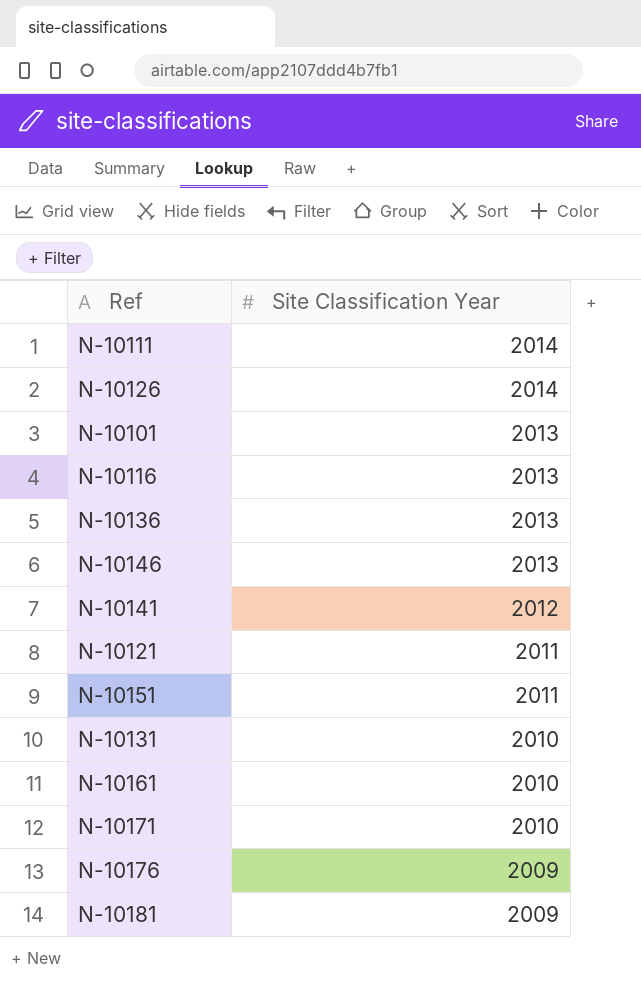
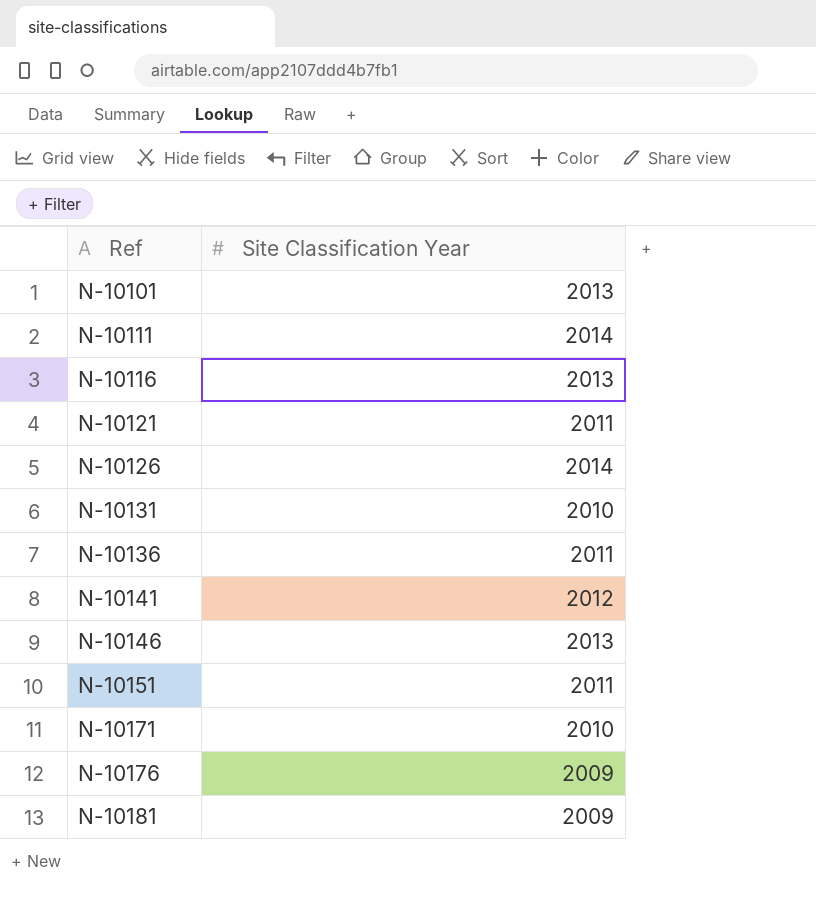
row order: Site Classification Year descending -> Ref ascending
row N-10161: 2010 -> none
N-10136 | Site Classification Year: 2013 -> 2011

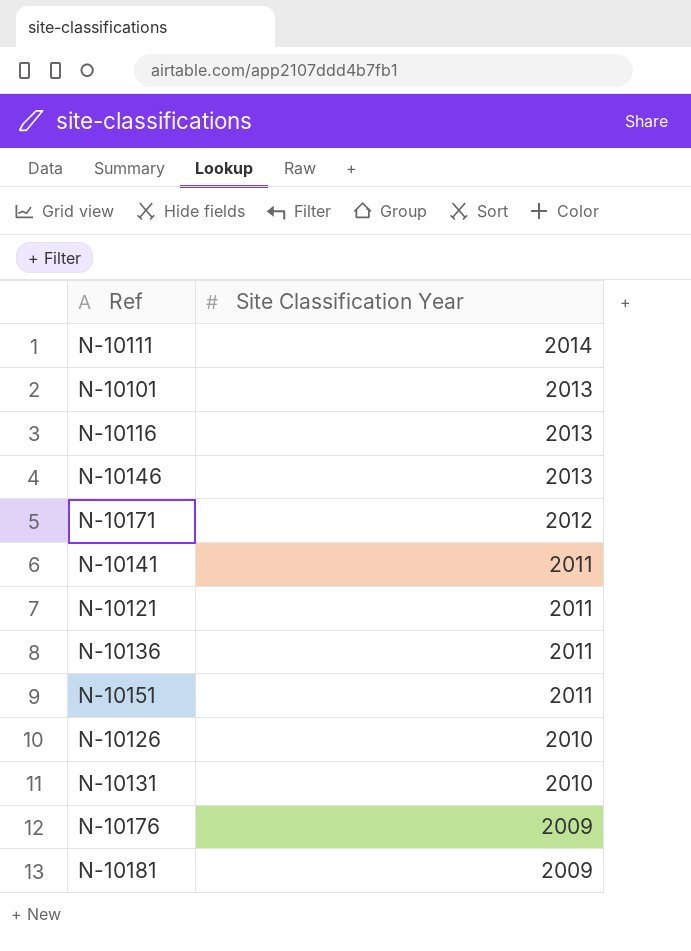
row order: Ref ascending -> Site Classification Year descending
N-10171 | Site Classification Year: 2010 -> 2012
N-10141 | Site Classification Year: 2012 -> 2011
N-10126 | Site Classification Year: 2014 -> 2010

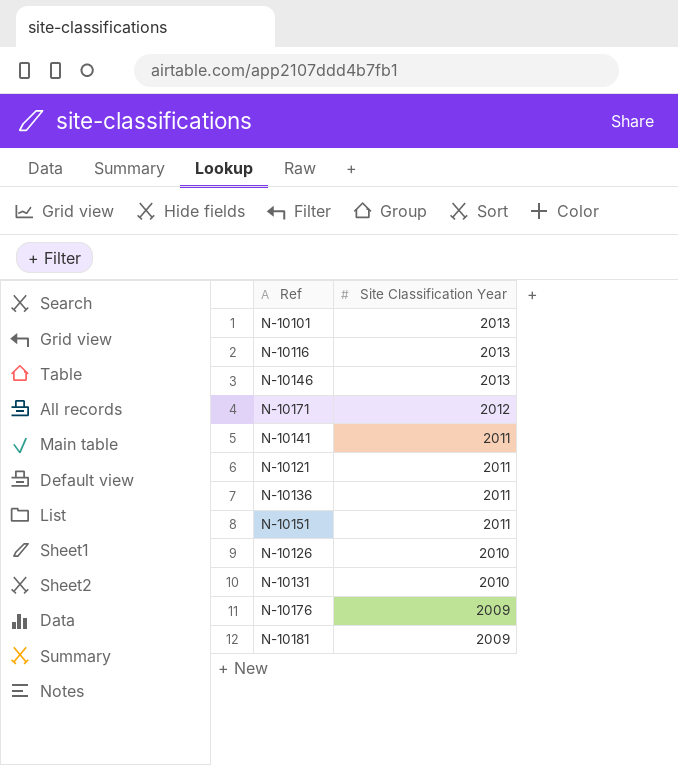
row N-10111: 2014 -> none

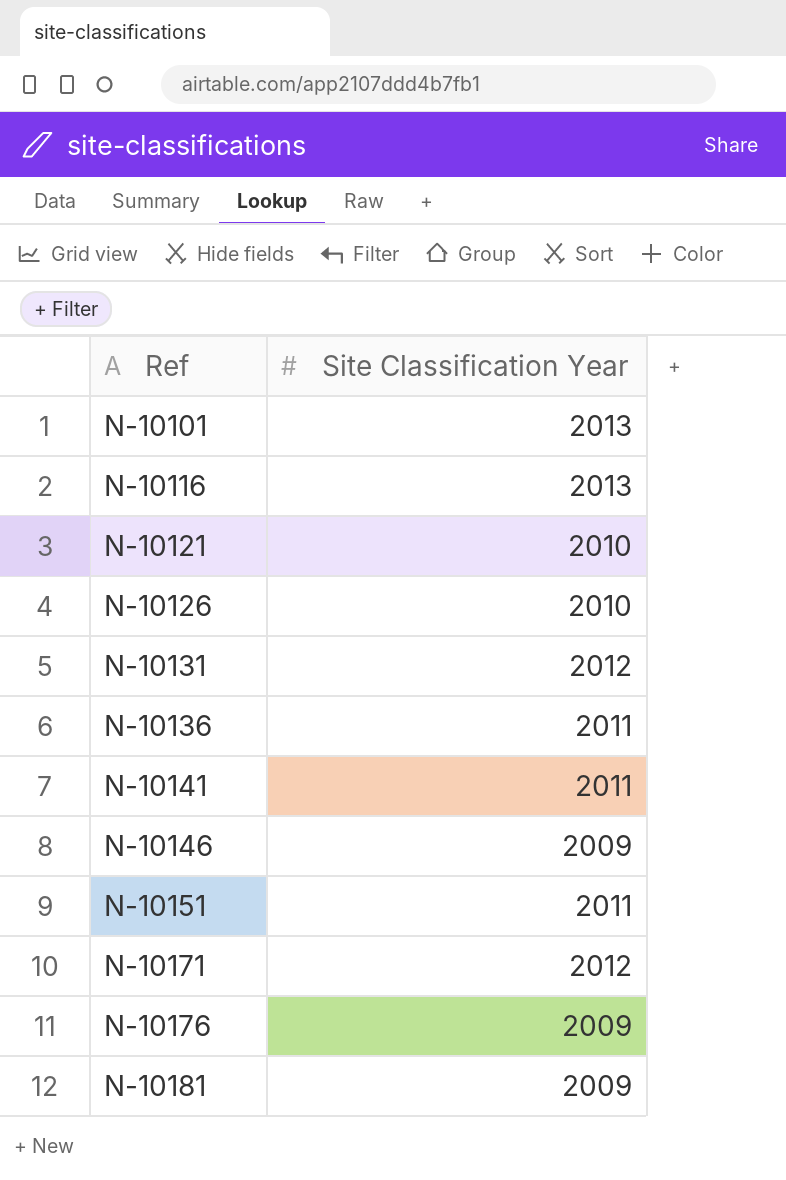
row order: Site Classification Year descending -> Ref ascending
N-10121 | Site Classification Year: 2011 -> 2010
N-10131 | Site Classification Year: 2010 -> 2012
N-10146 | Site Classification Year: 2013 -> 2009

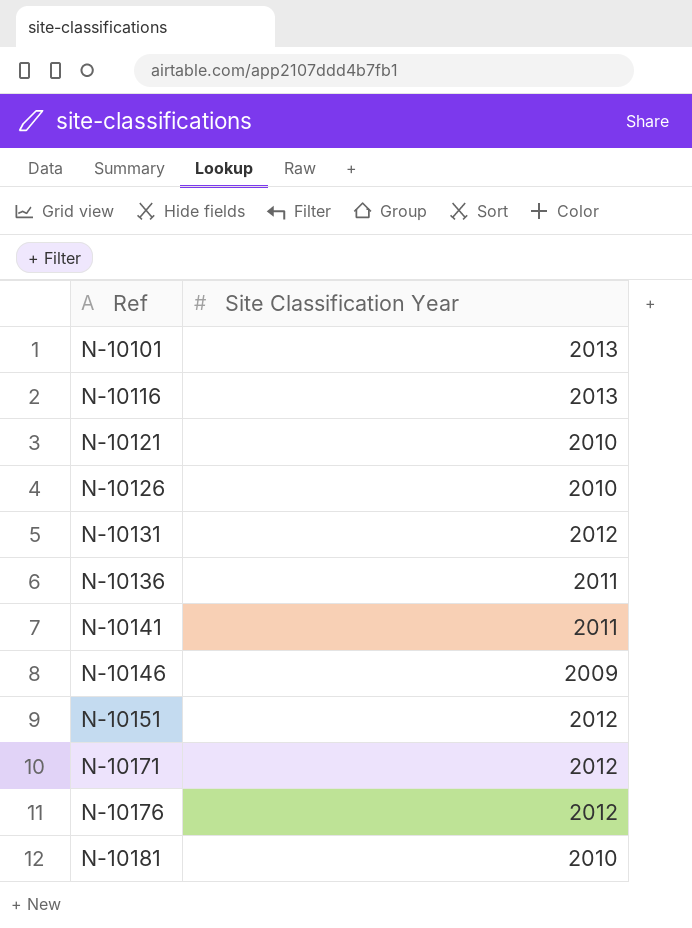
N-10151 | Site Classification Year: 2011 -> 2012
N-10176 | Site Classification Year: 2009 -> 2012
N-10181 | Site Classification Year: 2009 -> 2010

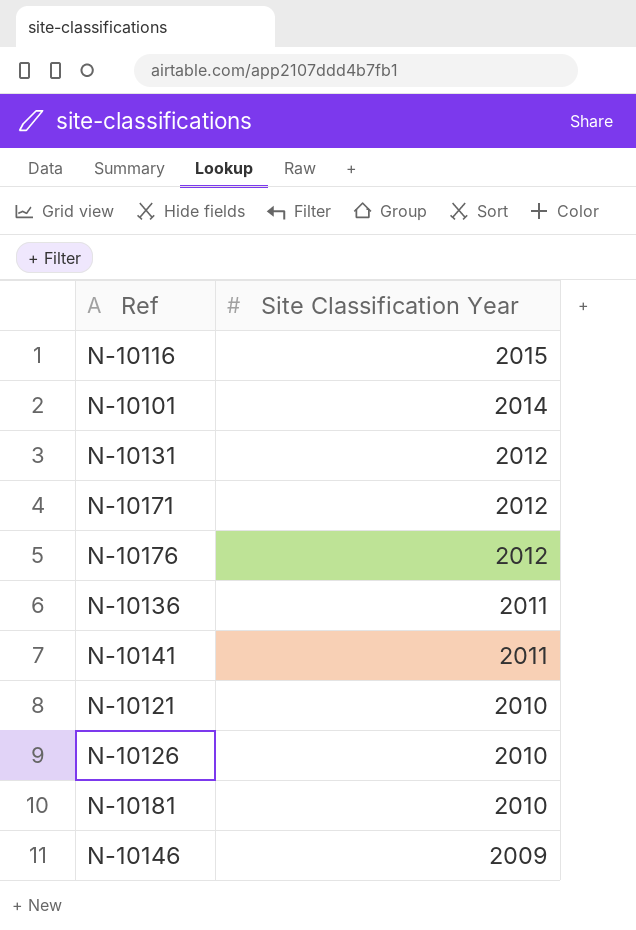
row order: Ref ascending -> Site Classification Year descending
row N-10151: 2012 -> none
N-10116 | Site Classification Year: 2013 -> 2015
N-10101 | Site Classification Year: 2013 -> 2014

